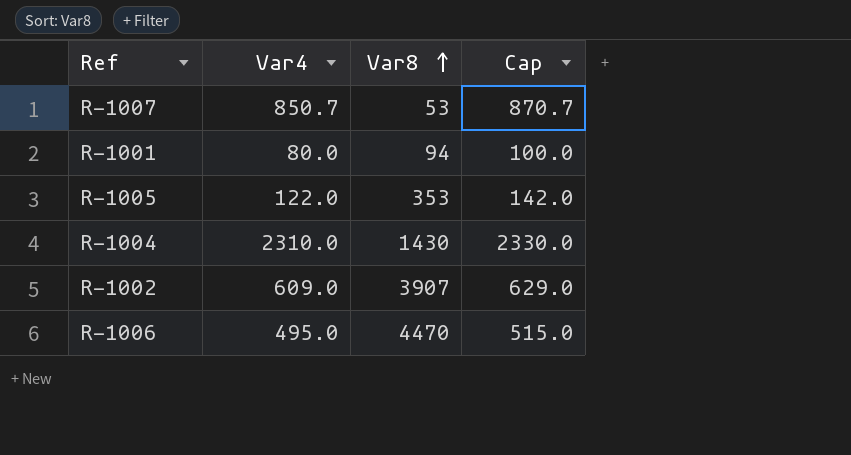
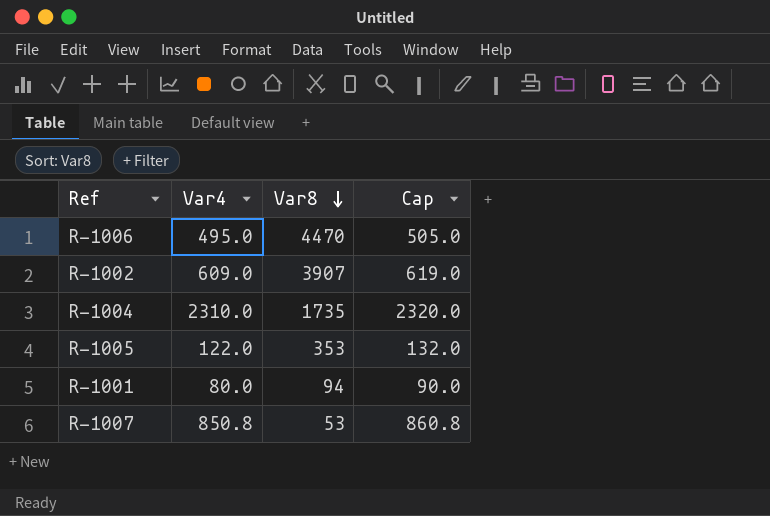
row order: Var8 ascending -> Var8 descending
column Cap | formula: [Var4] + 20 -> [Var4] + 10
R-1004 | Var8: 1430 -> 1735
R-1007 | Var4: 850.7 -> 850.8

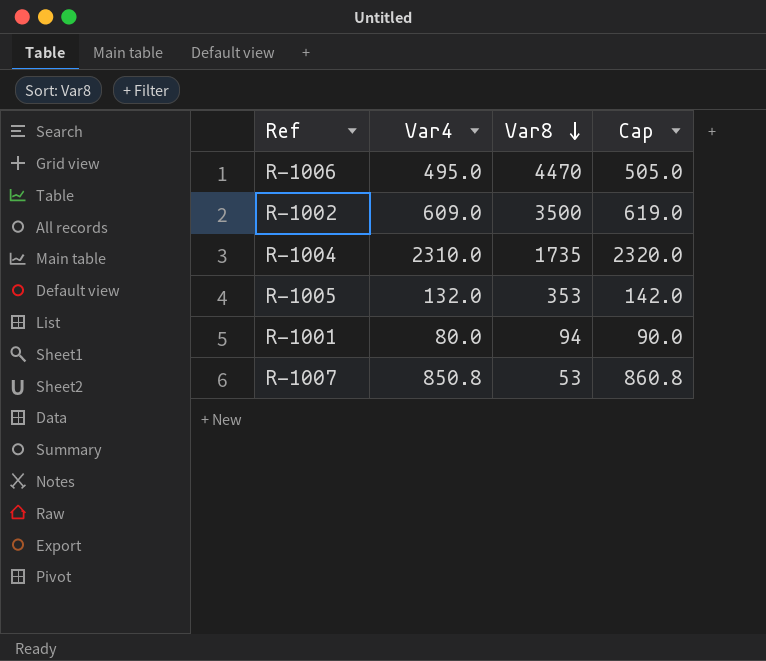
R-1002 | Var8: 3907 -> 3500
R-1005 | Var4: 122.0 -> 132.0
R-1005 | Cap: 132.0 -> 142.0

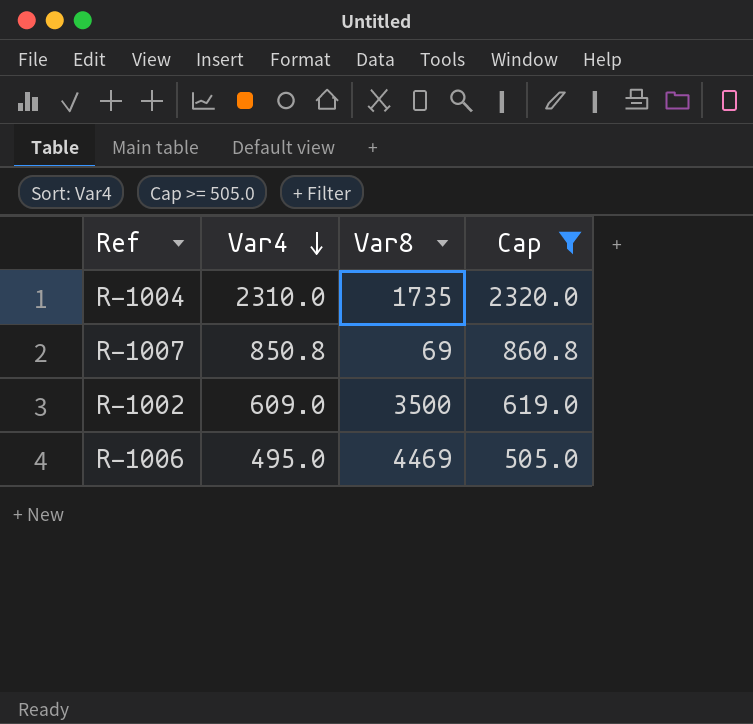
filter: none -> Cap >= 505.0
row order: Var8 descending -> Var4 descending
R-1007 | Var8: 53 -> 69
R-1006 | Var8: 4470 -> 4469

